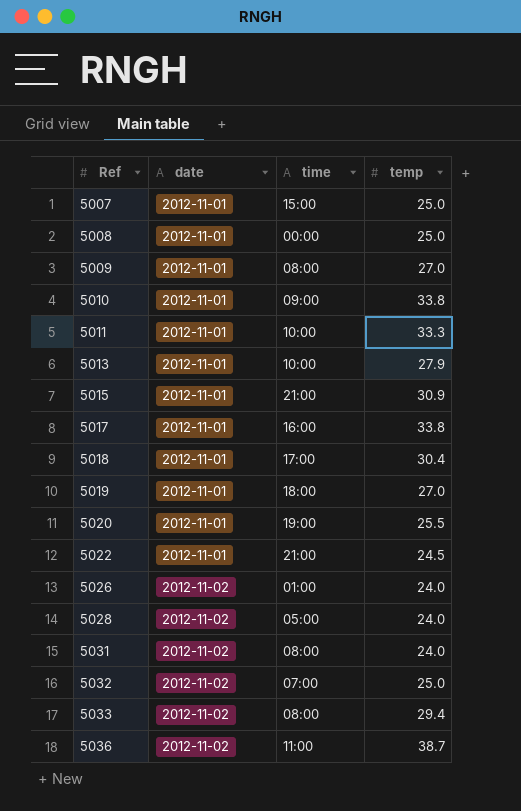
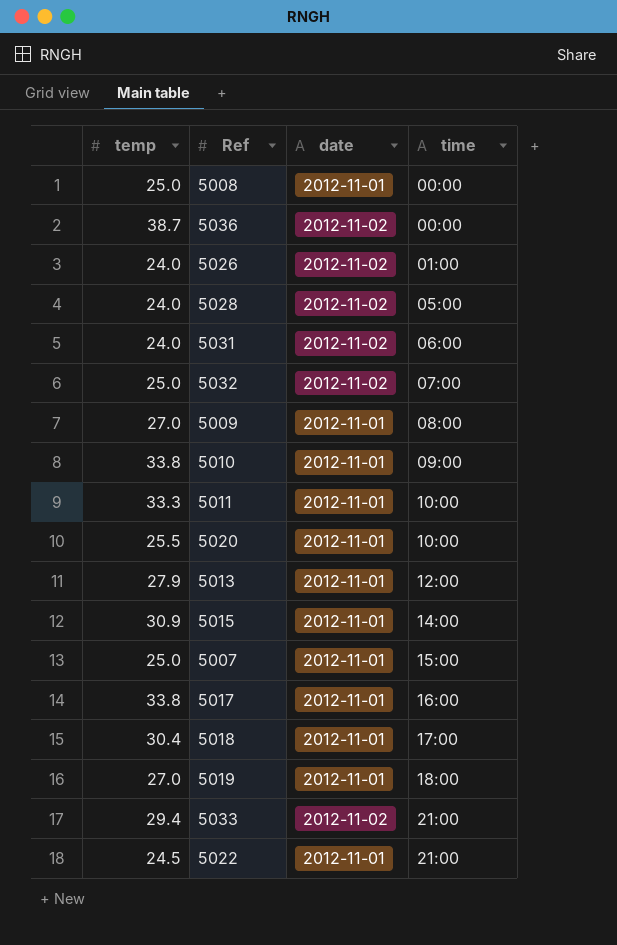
row order: Ref ascending -> time ascending
column temp | position: 4 -> 1
5036 | time: 11:00 -> 00:00
5031 | time: 08:00 -> 06:00
5020 | time: 19:00 -> 10:00
5013 | time: 10:00 -> 12:00
5015 | time: 21:00 -> 14:00
5033 | time: 08:00 -> 21:00

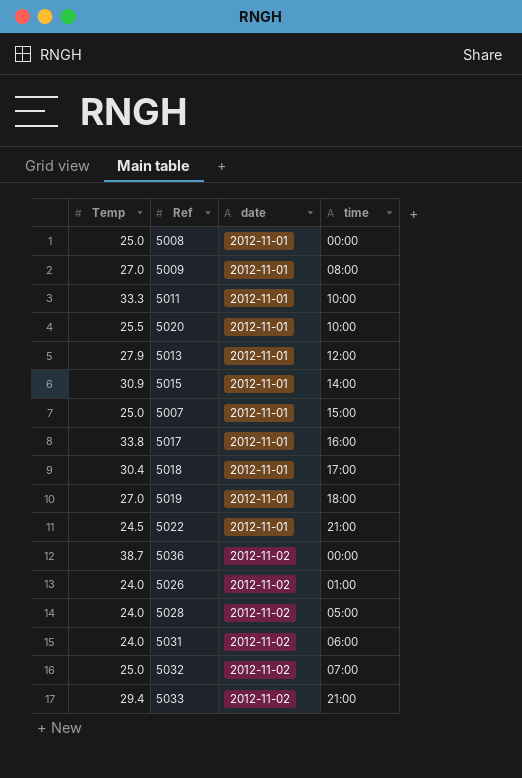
row order: time ascending -> date ascending
column name: temp -> Temp
row 5010: 33.8 | 2012-11-01 | 09:00 -> none

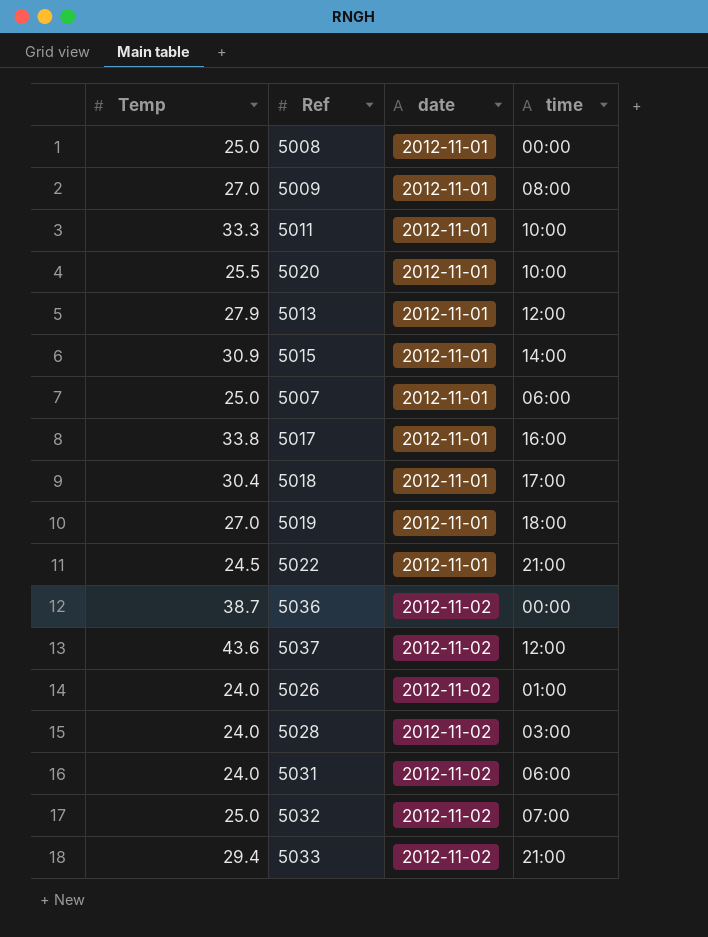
5007 | time: 15:00 -> 06:00
row 5037: none -> 43.6 | 2012-11-02 | 12:00
5028 | time: 05:00 -> 03:00

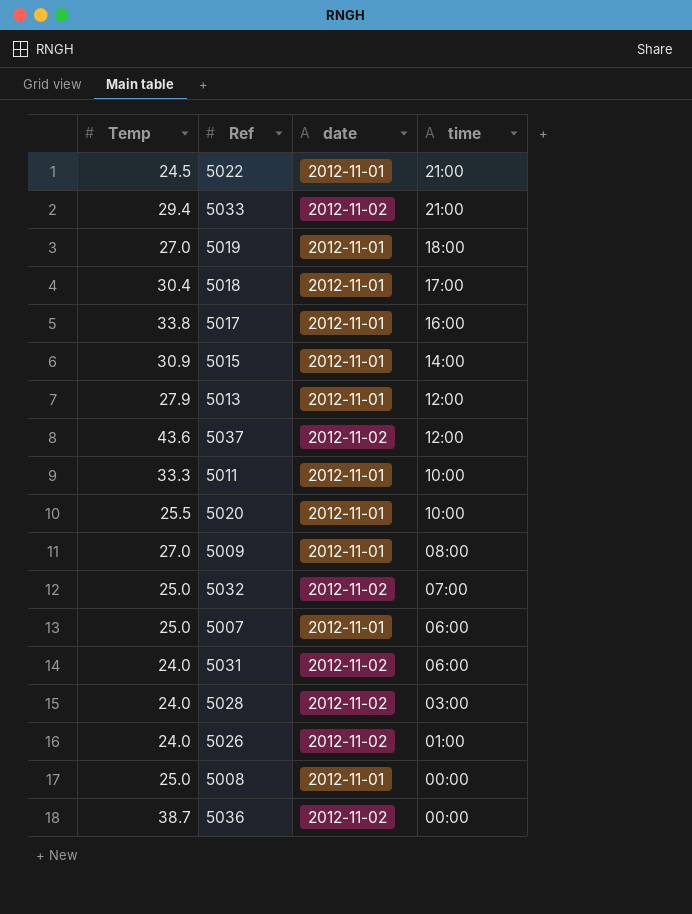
row order: date ascending -> time descending

